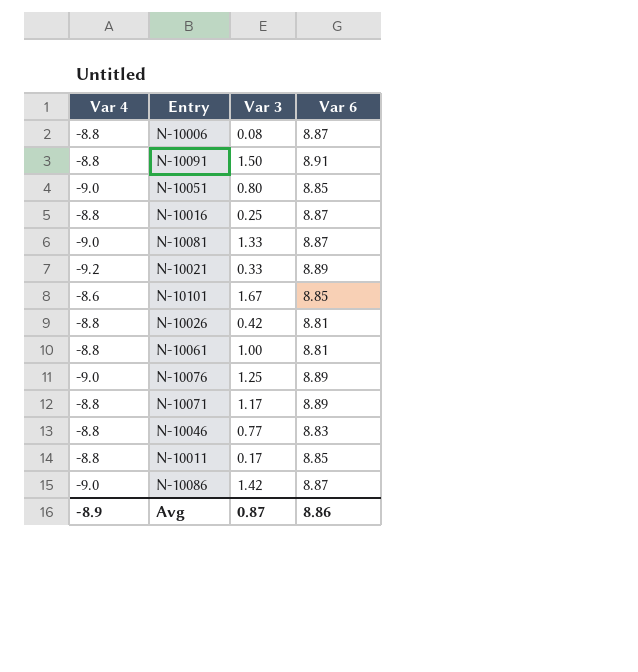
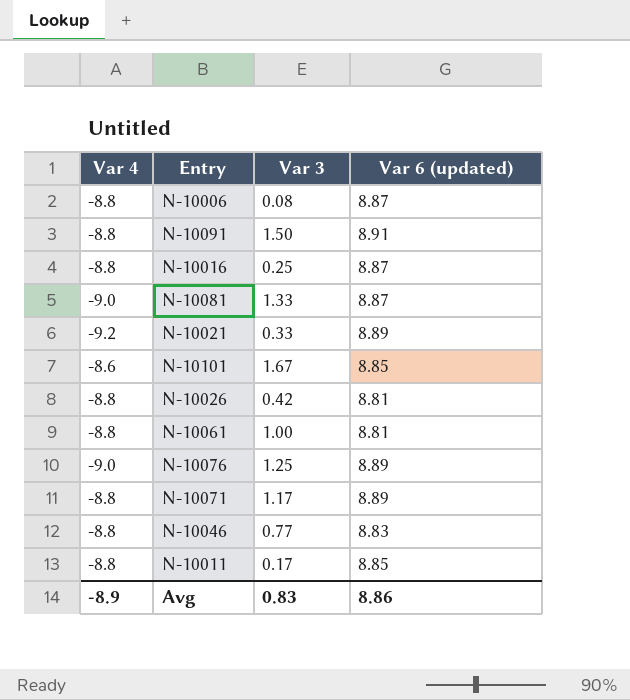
column name: Var 6 -> Var 6 (updated)
row N-10051: -9.0 | 0.80 | 8.85 -> none
row N-10086: -9.0 | 1.42 | 8.87 -> none
Avg | Var 3: 0.87 -> 0.83

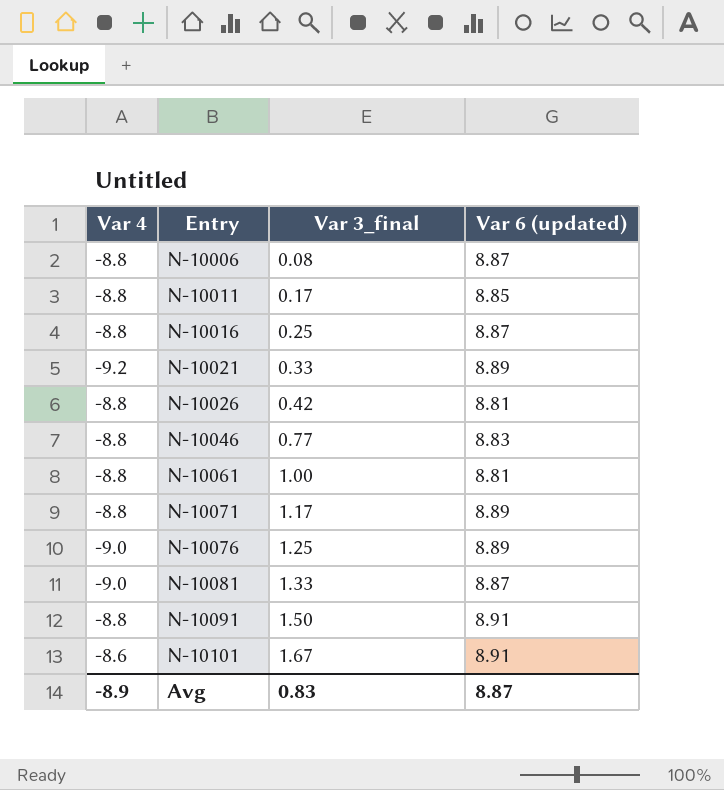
row order: none -> Entry ascending
column name: Var 3 -> Var 3_final
N-10101 | Var 6 (updated): 8.85 -> 8.91
Avg | Var 6 (updated): 8.86 -> 8.87

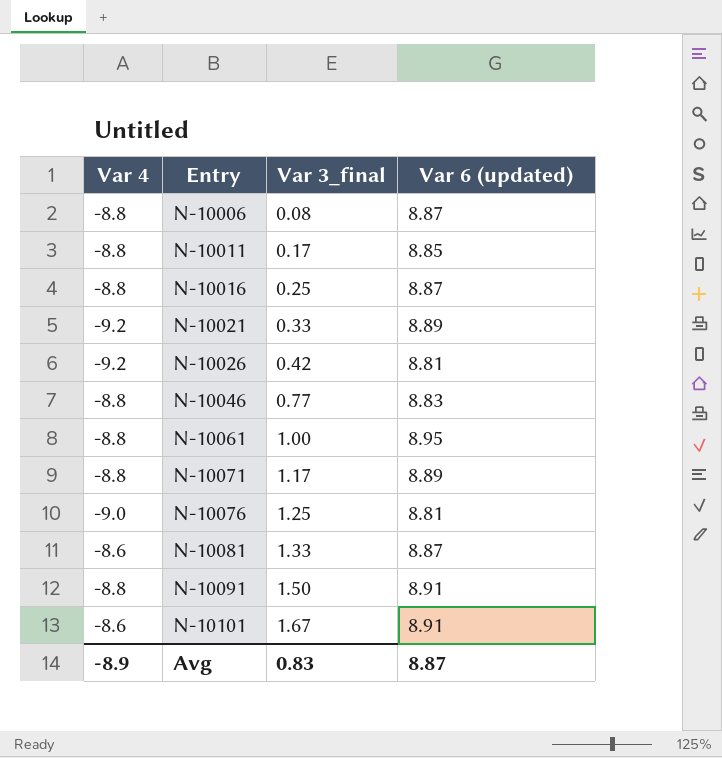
N-10026 | Var 4: -8.8 -> -9.2
N-10061 | Var 6 (updated): 8.81 -> 8.95
N-10076 | Var 6 (updated): 8.89 -> 8.81
N-10081 | Var 4: -9.0 -> -8.6

